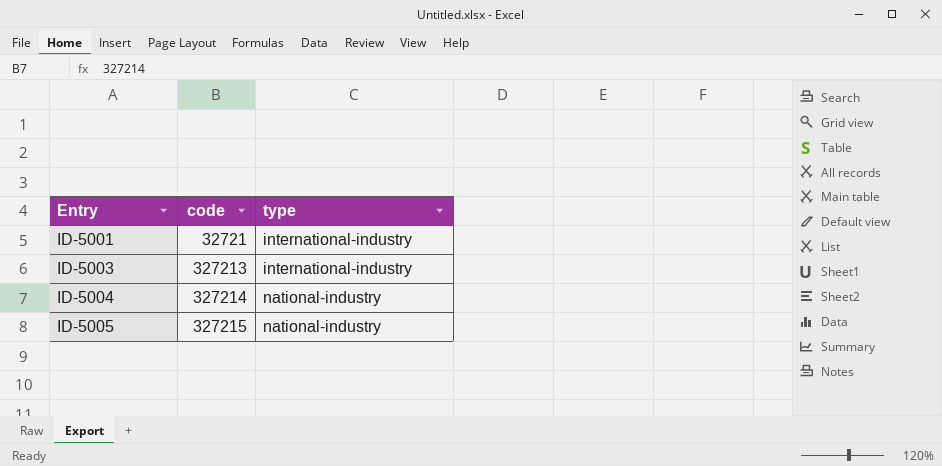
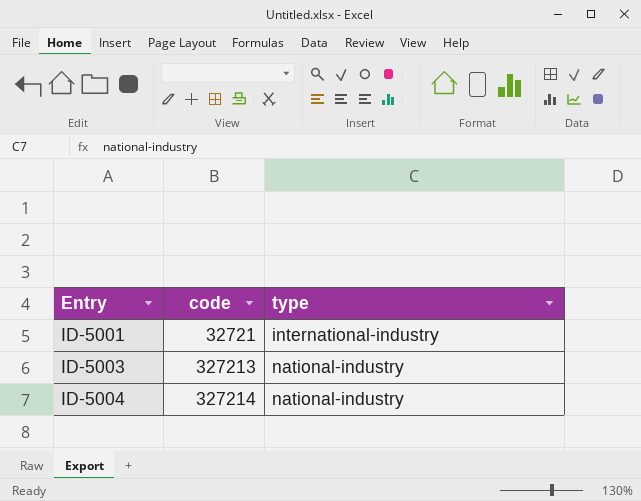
row ID-5005: 327215 | national-industry -> none
ID-5003 | type: international-industry -> national-industry

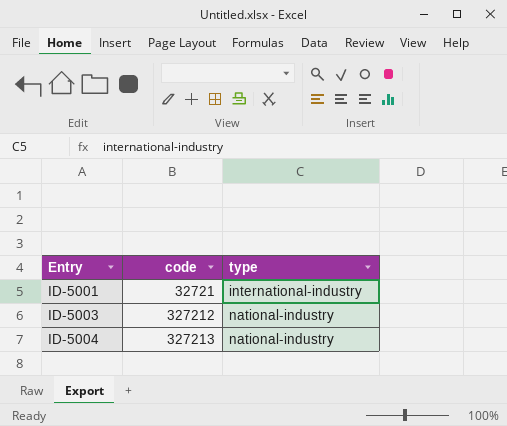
ID-5003 | code: 327213 -> 327212
ID-5004 | code: 327214 -> 327213

